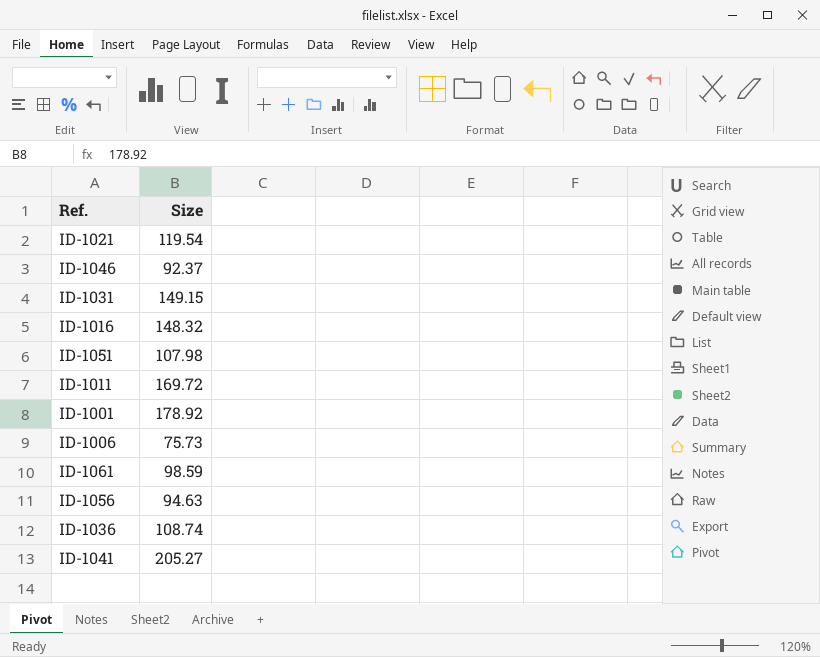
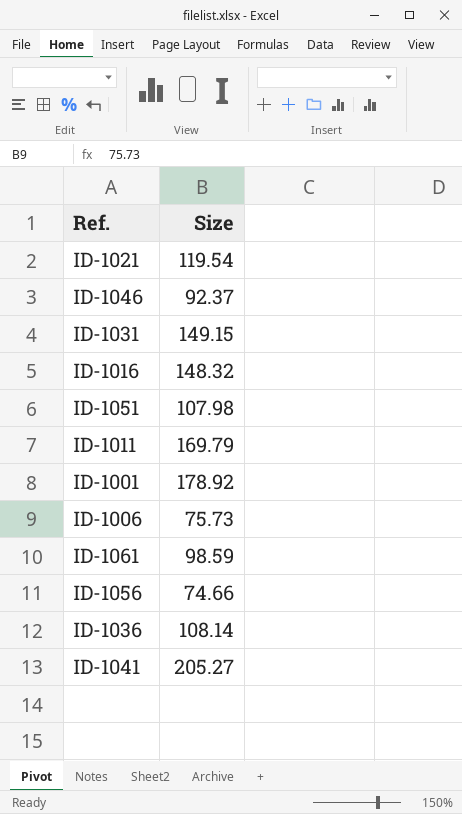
ID-1011 | Size: 169.72 -> 169.79
ID-1056 | Size: 94.63 -> 74.66
ID-1036 | Size: 108.74 -> 108.14

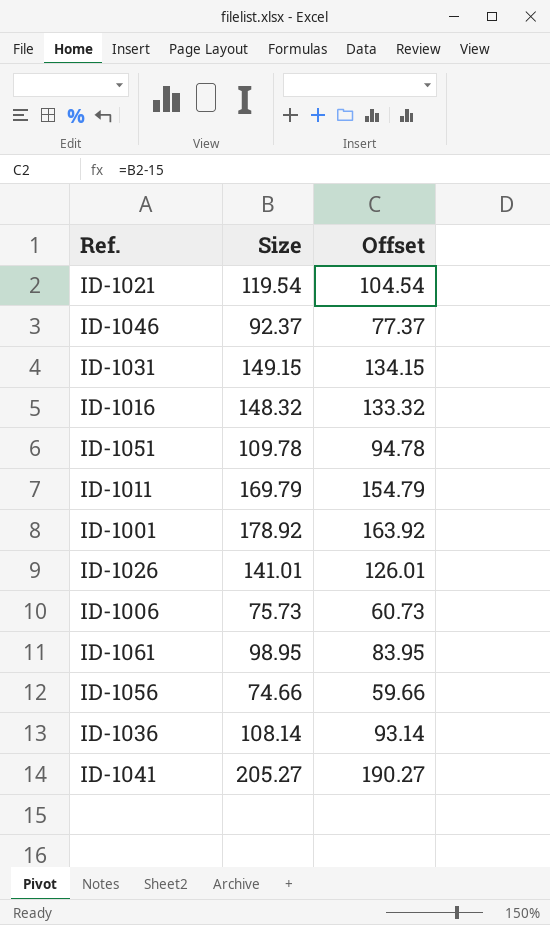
column Offset | formula: none -> [Size] - 15
ID-1051 | Size: 107.98 -> 109.78
row ID-1026: none -> 141.01 | 126.01
ID-1061 | Size: 98.59 -> 98.95

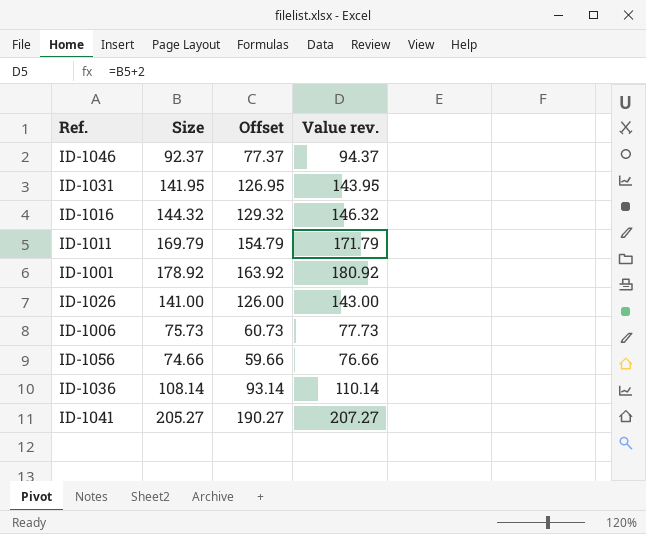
column Value rev. | formula: none -> [Size] + 2
row ID-1021: 119.54 | 104.54 -> none
row ID-1051: 109.78 | 94.78 -> none
row ID-1061: 98.95 | 83.95 -> none
ID-1031 | Size: 149.15 -> 141.95
ID-1031 | Offset: 134.15 -> 126.95
ID-1016 | Size: 148.32 -> 144.32
ID-1016 | Offset: 133.32 -> 129.32
ID-1026 | Size: 141.01 -> 141.00
ID-1026 | Offset: 126.01 -> 126.00

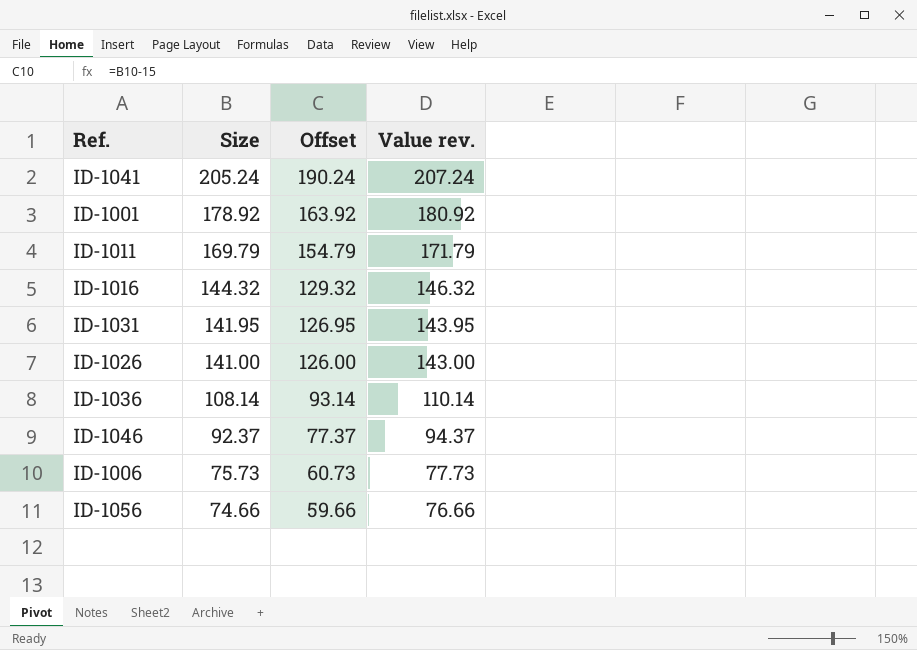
row order: none -> Size descending
ID-1041 | Size: 205.27 -> 205.24
ID-1041 | Offset: 190.27 -> 190.24
ID-1041 | Value rev.: 207.27 -> 207.24

